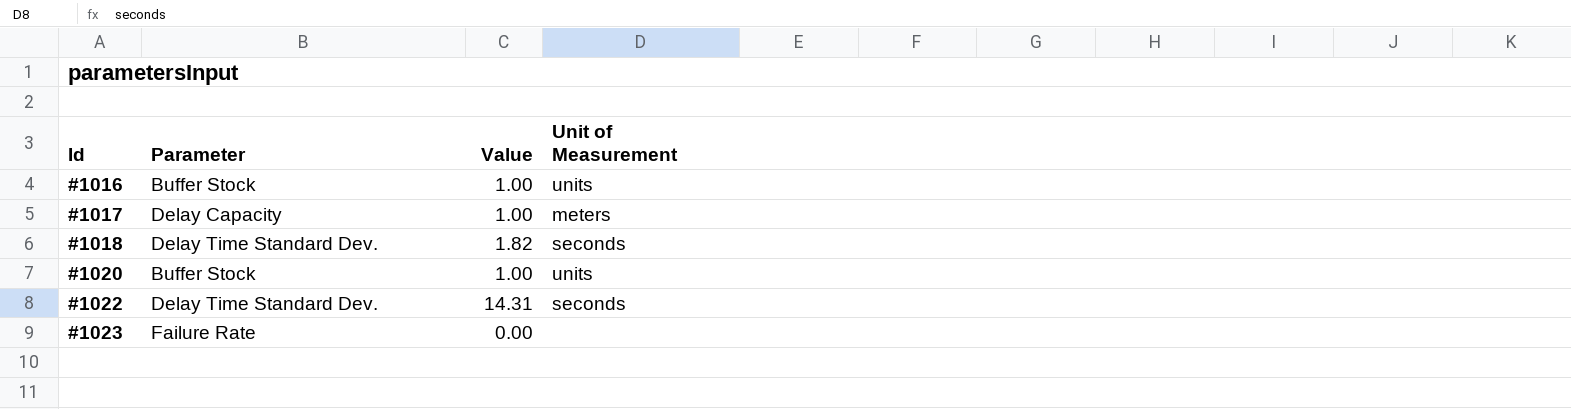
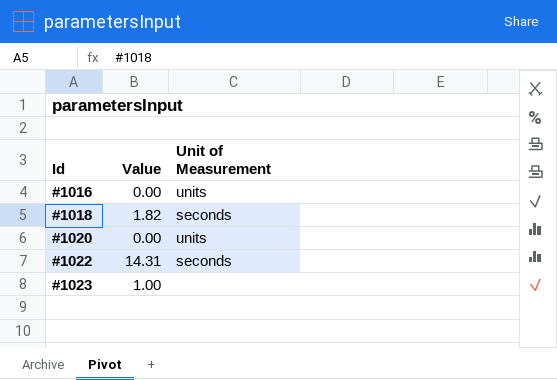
column Parameter | position: 2 -> none
row #1017: Delay Capacity | 1.00 | meters -> none
#1016 | Value: 1.00 -> 0.00
#1020 | Value: 1.00 -> 0.00
#1023 | Value: 0.00 -> 1.00

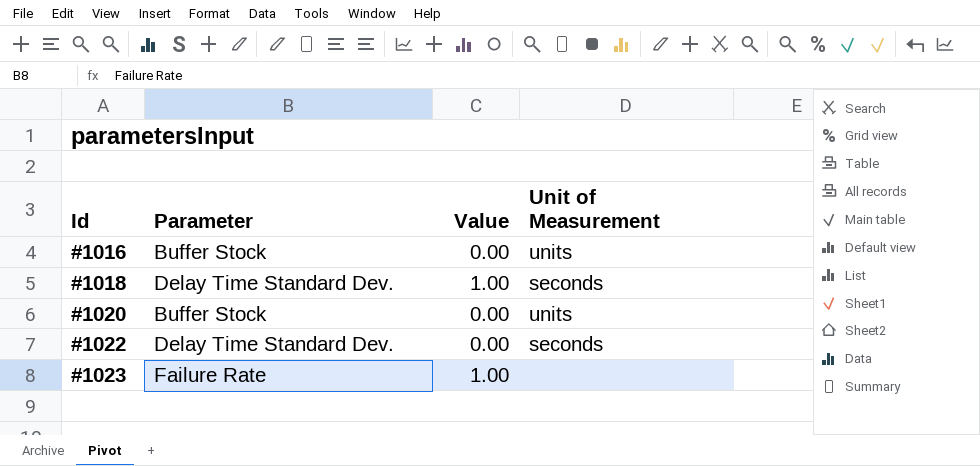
column Parameter | position: none -> 2
#1018 | Value: 1.82 -> 1.00
#1022 | Value: 14.31 -> 0.00

